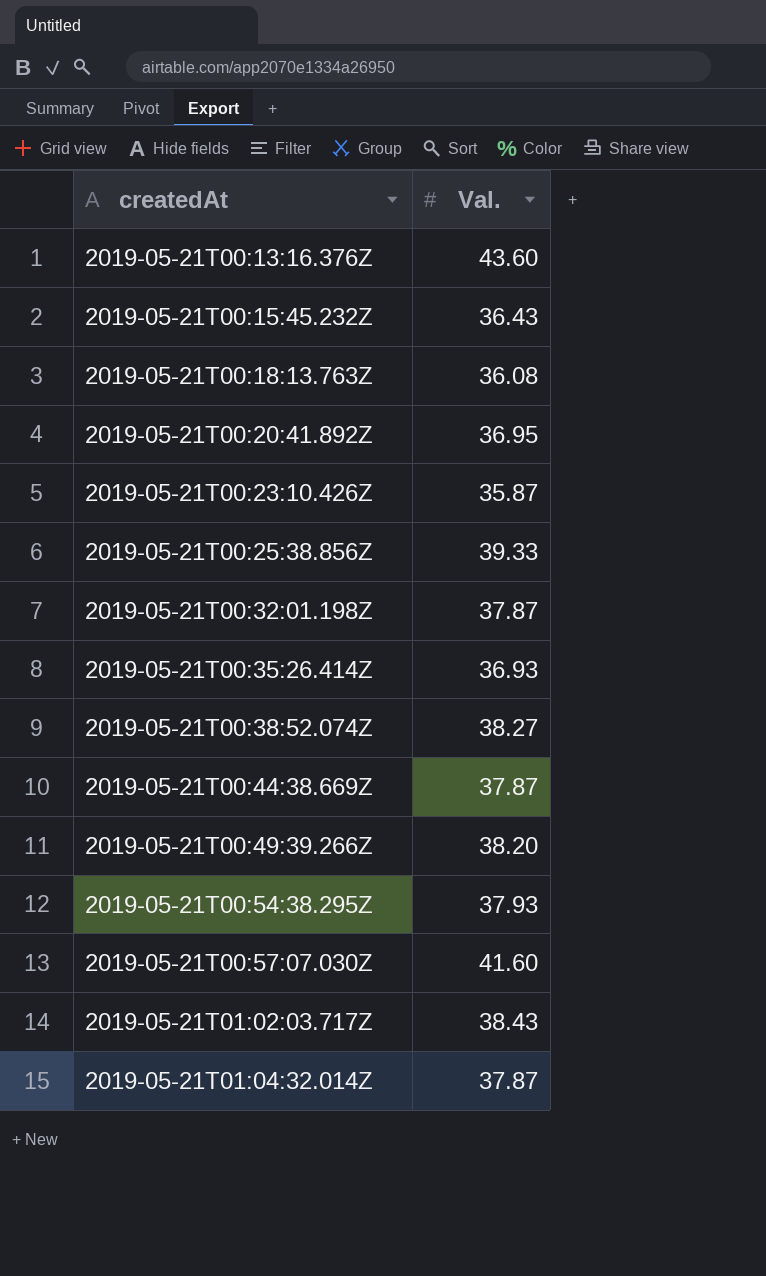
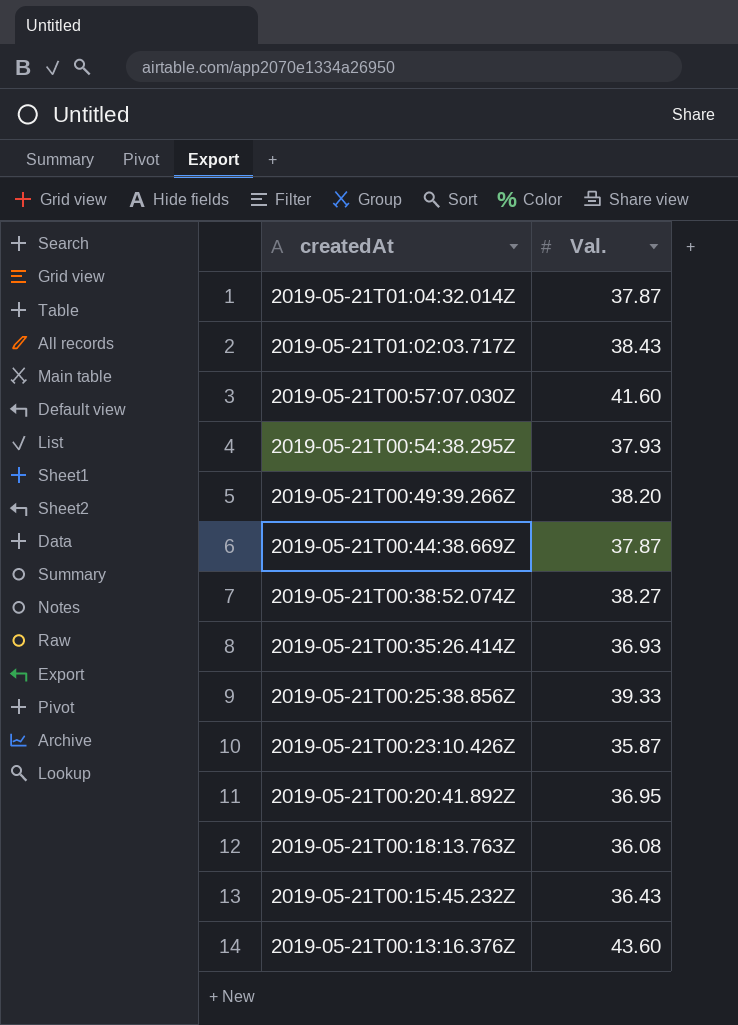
row order: createdAt ascending -> createdAt descending
row 2019-05-21T00:32:01.198Z: 37.87 -> none

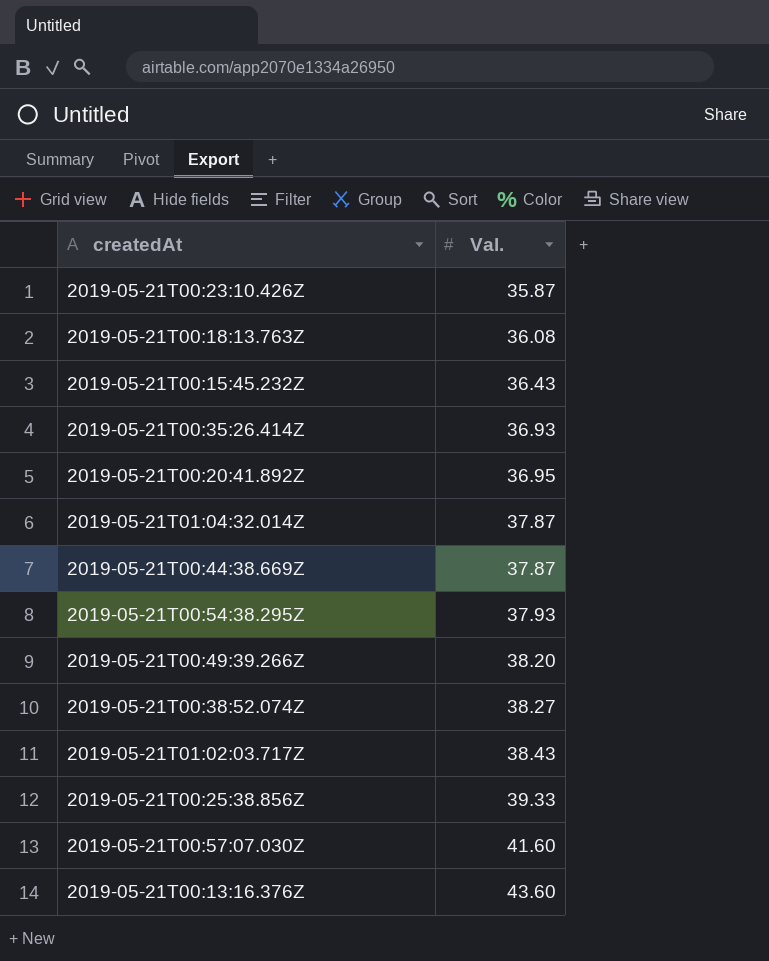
row order: createdAt descending -> Val. ascending

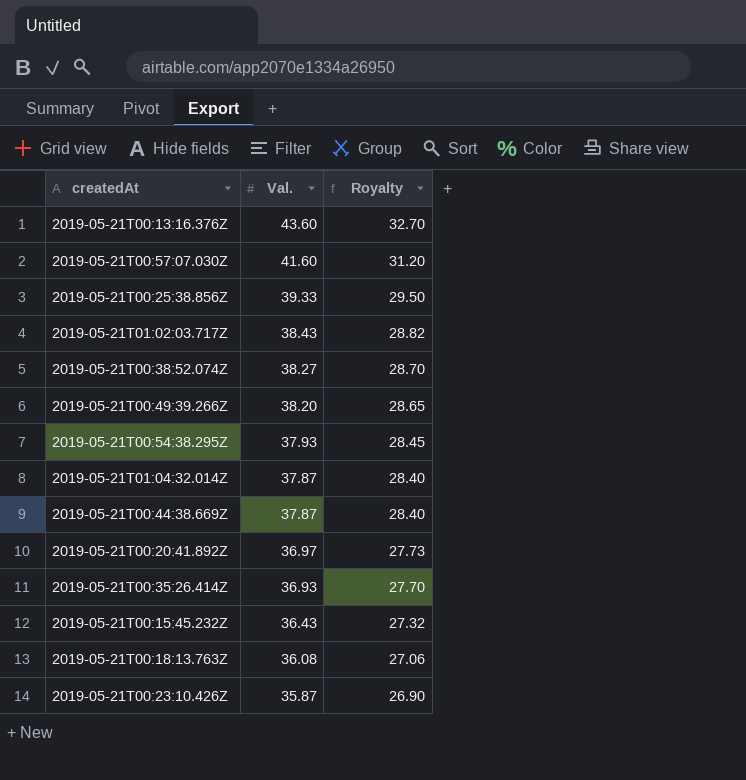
row order: Val. ascending -> Val. descending
column Royalty | formula: none -> [Val.] * 0.75
2019-05-21T00:20:41.892Z | Val.: 36.95 -> 36.97

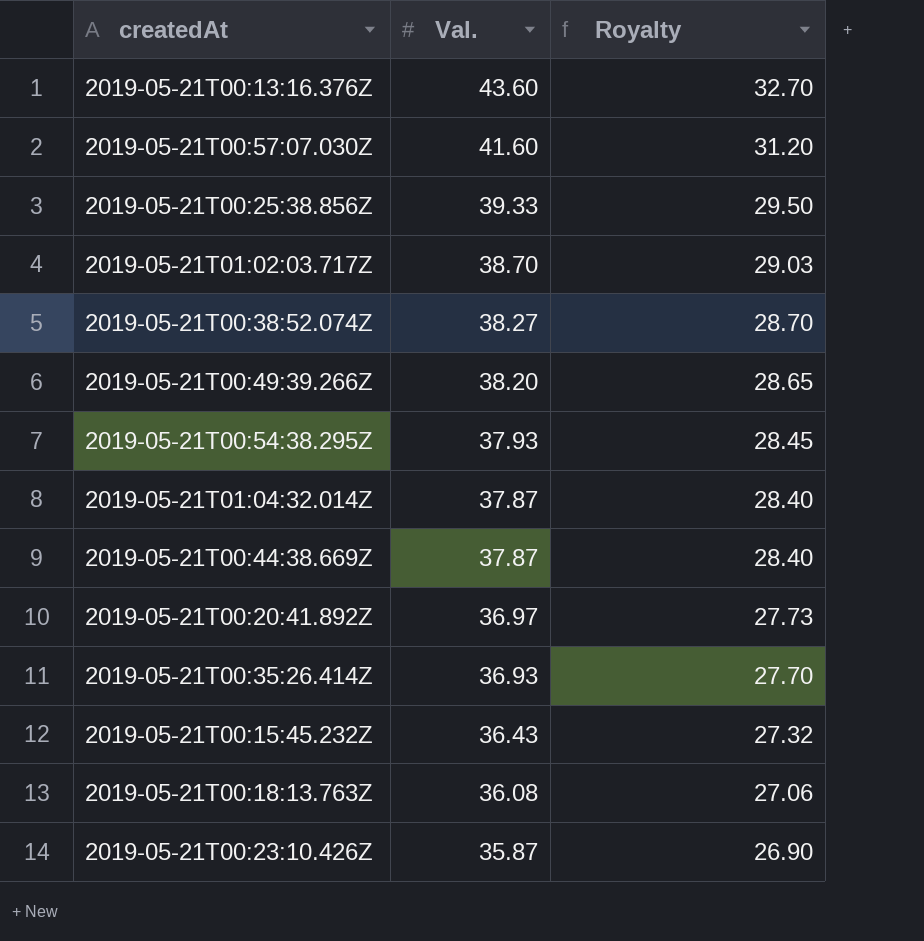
2019-05-21T01:02:03.717Z | Val.: 38.43 -> 38.70
2019-05-21T01:02:03.717Z | Royalty: 28.82 -> 29.03

